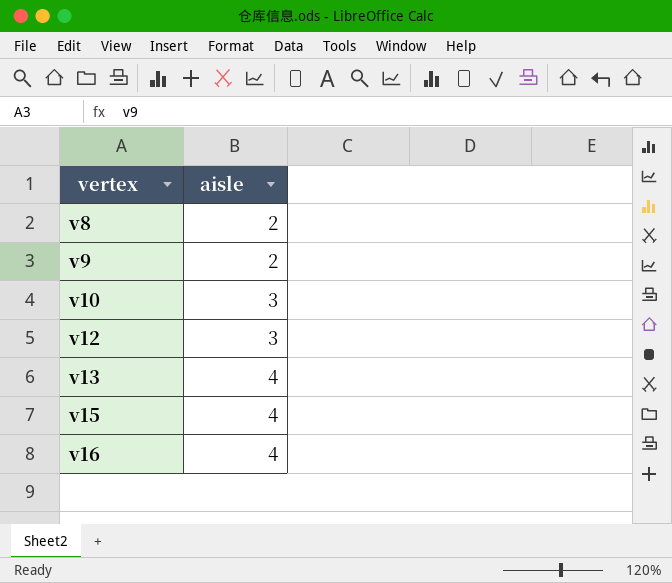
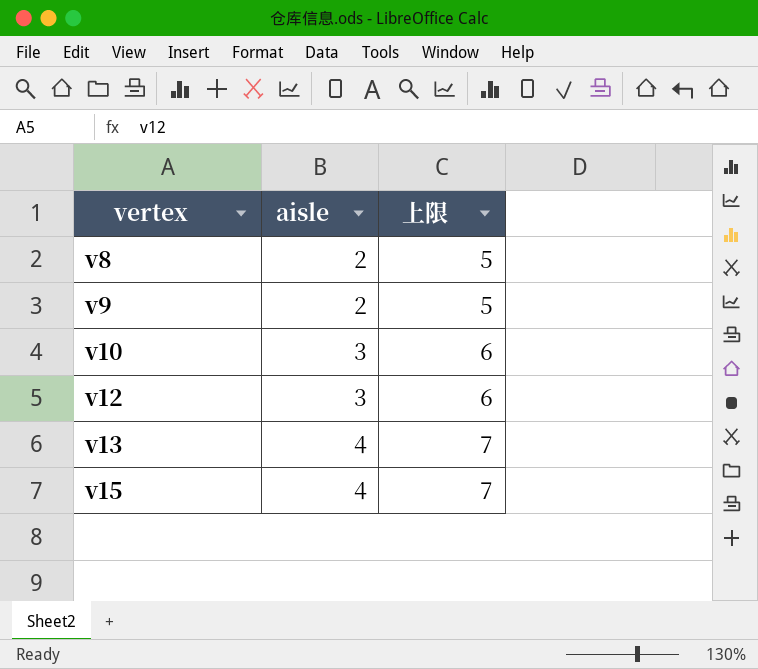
column 上限 | formula: none -> [aisle] + 3
row v16: 4 -> none

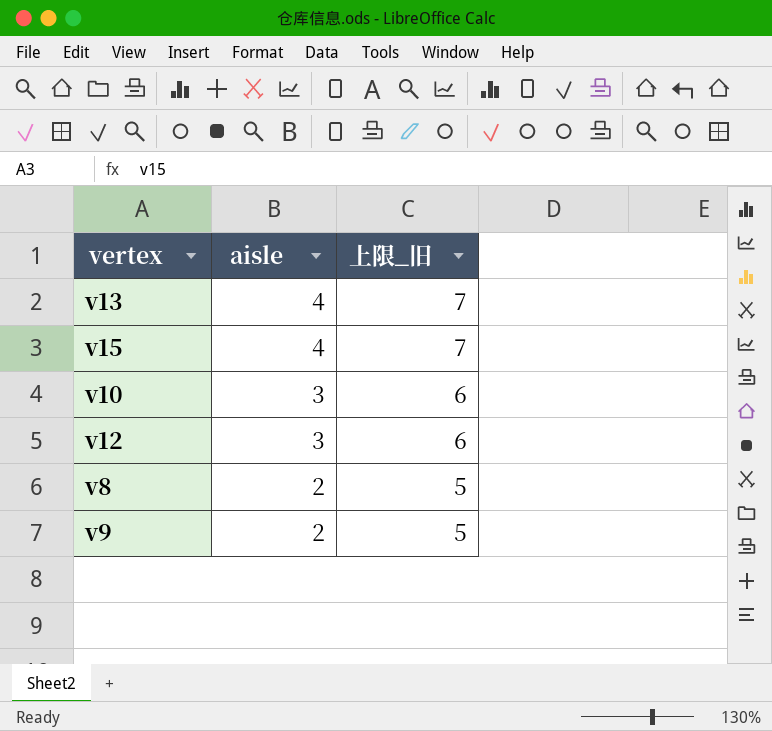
row order: vertex ascending -> aisle descending
column name: 上限 -> 上限_旧

